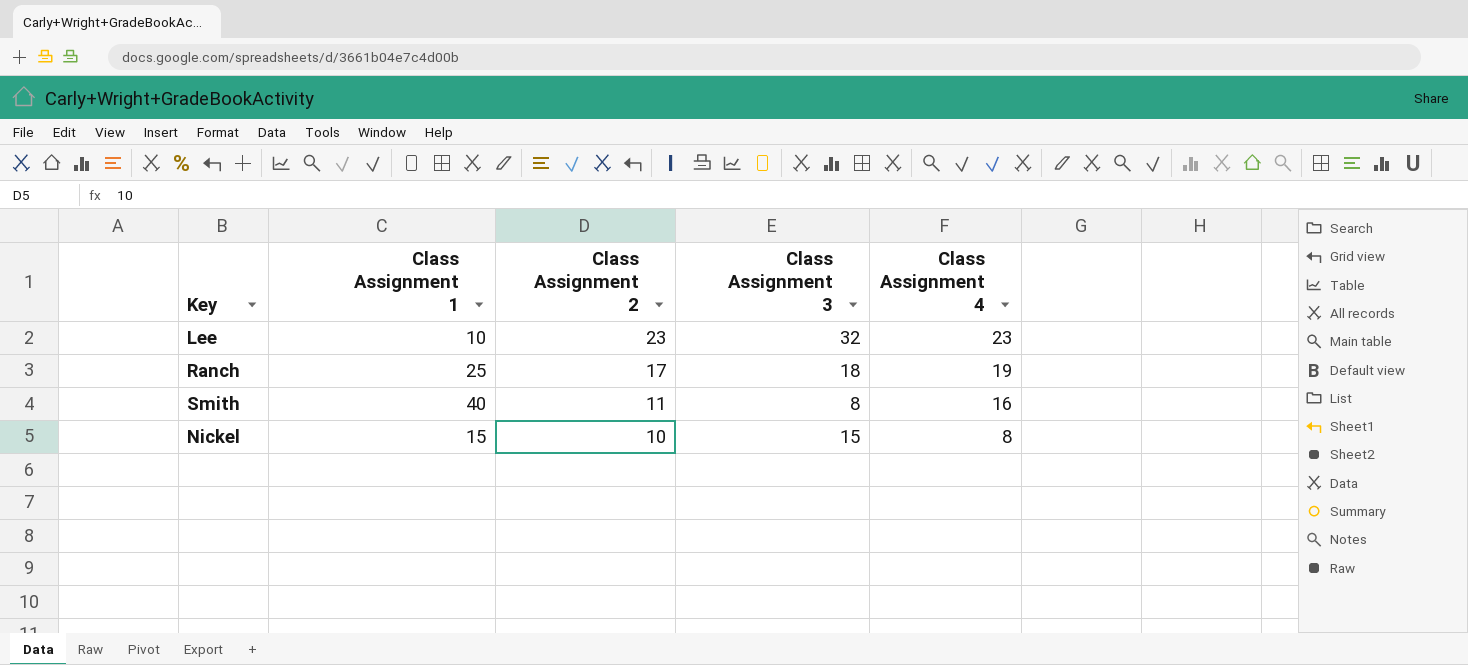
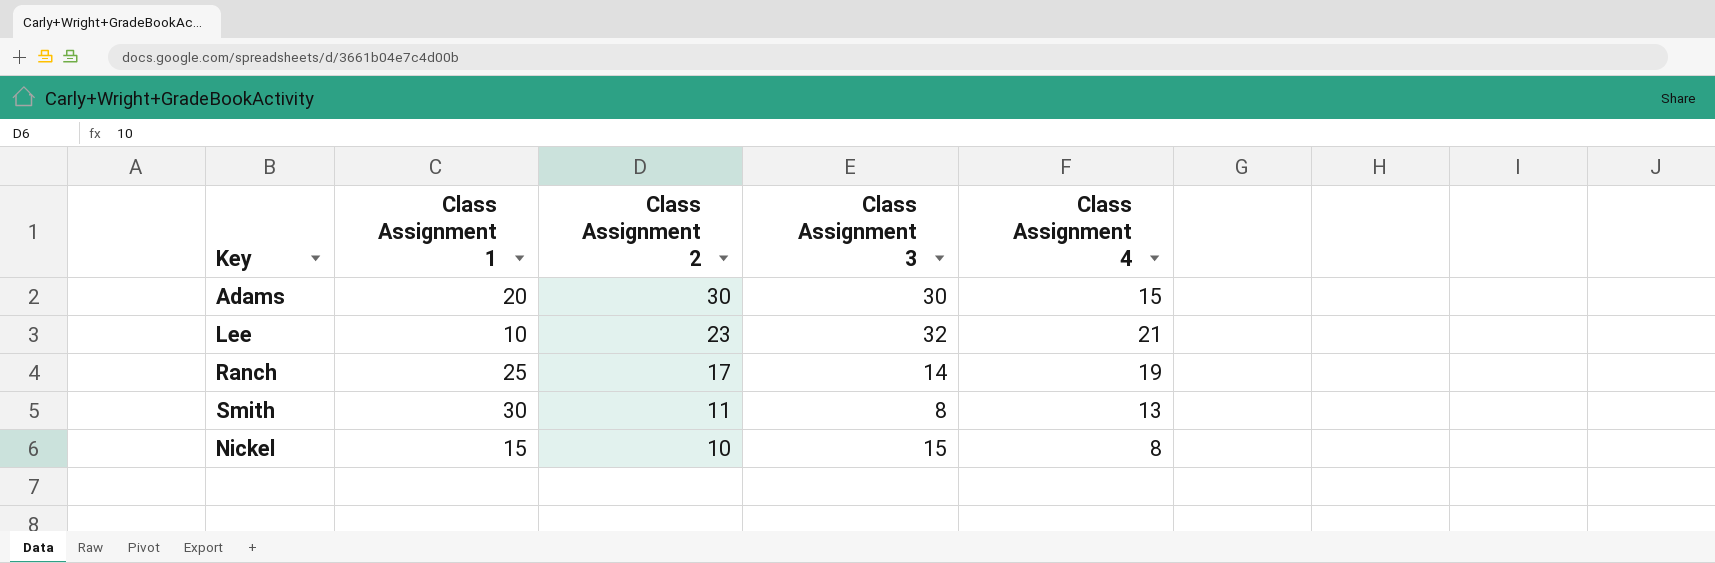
row Adams: none -> 20 | 30 | 30 | 15
Lee | Class Assignment 4: 23 -> 21
Ranch | Class Assignment 3: 18 -> 14
Smith | Class Assignment 1: 40 -> 30
Smith | Class Assignment 4: 16 -> 13

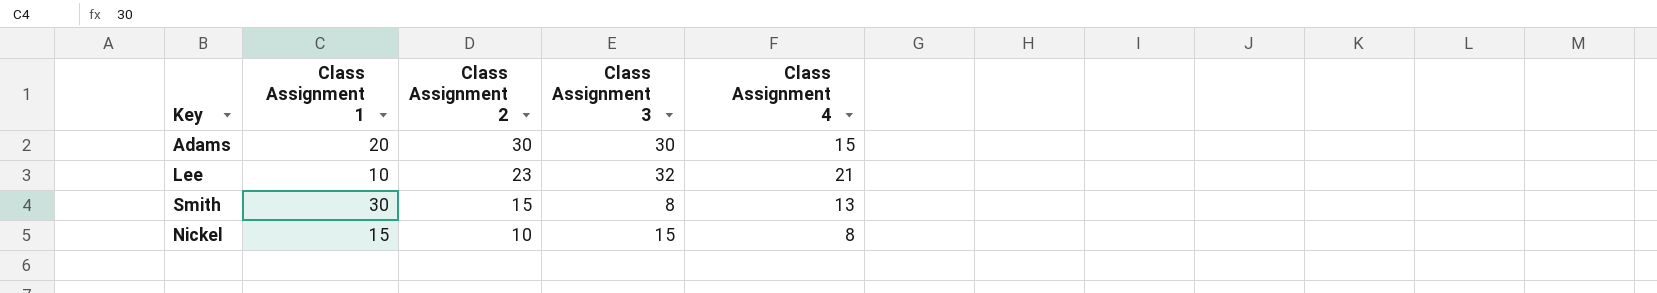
row Ranch: 25 | 17 | 14 | 19 -> none
Smith | Class Assignment 2: 11 -> 15

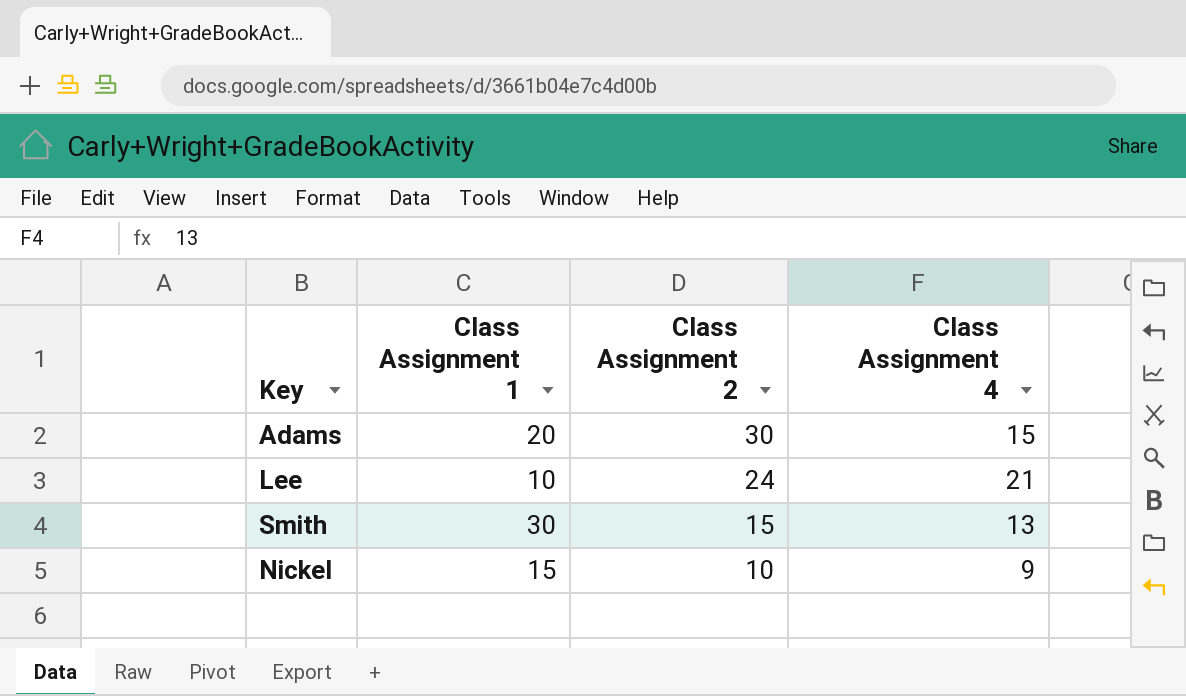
column Class Assignment 3 | position: 4 -> none
Lee | Class Assignment 2: 23 -> 24
Nickel | Class Assignment 4: 8 -> 9

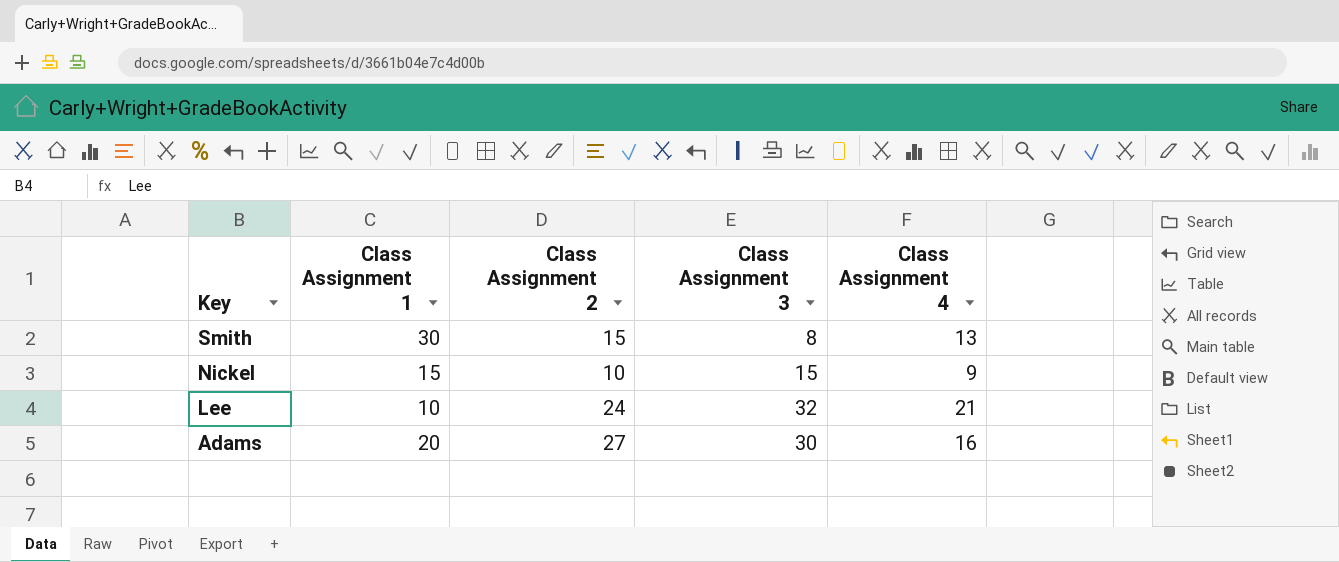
row order: Class Assignment 2 descending -> Key descending
column Class Assignment 3 | position: none -> 4
Adams | Class Assignment 2: 30 -> 27
Adams | Class Assignment 4: 15 -> 16

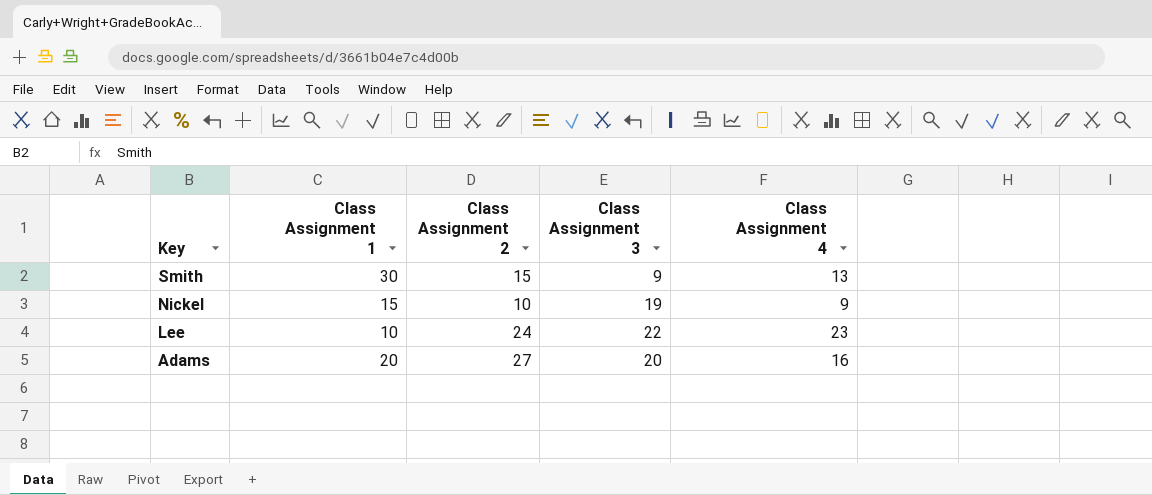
Smith | Class Assignment 3: 8 -> 9
Nickel | Class Assignment 3: 15 -> 19
Lee | Class Assignment 3: 32 -> 22
Lee | Class Assignment 4: 21 -> 23
Adams | Class Assignment 3: 30 -> 20

